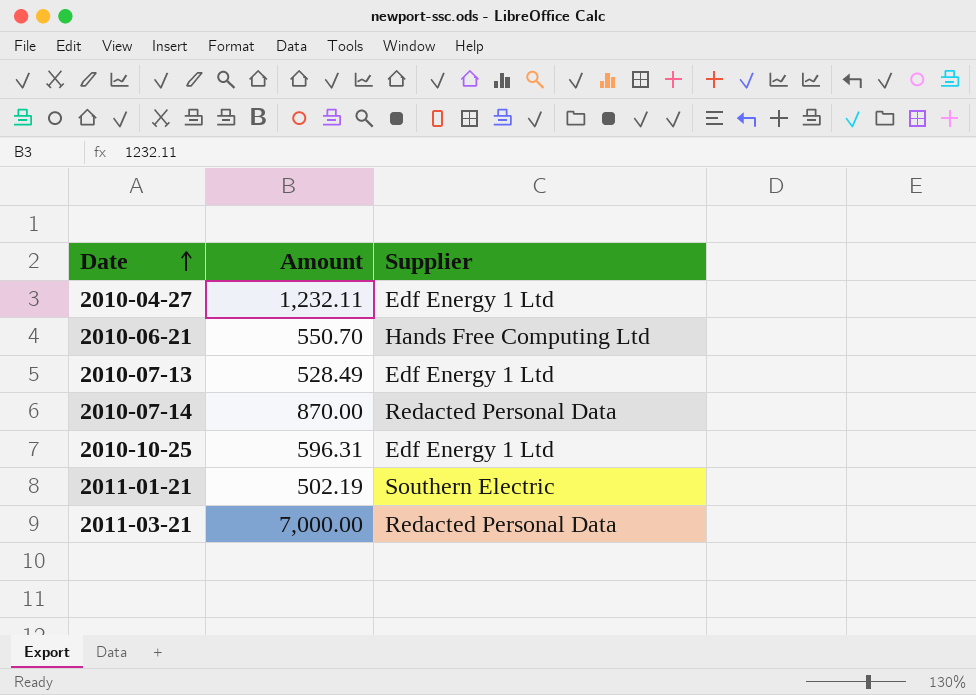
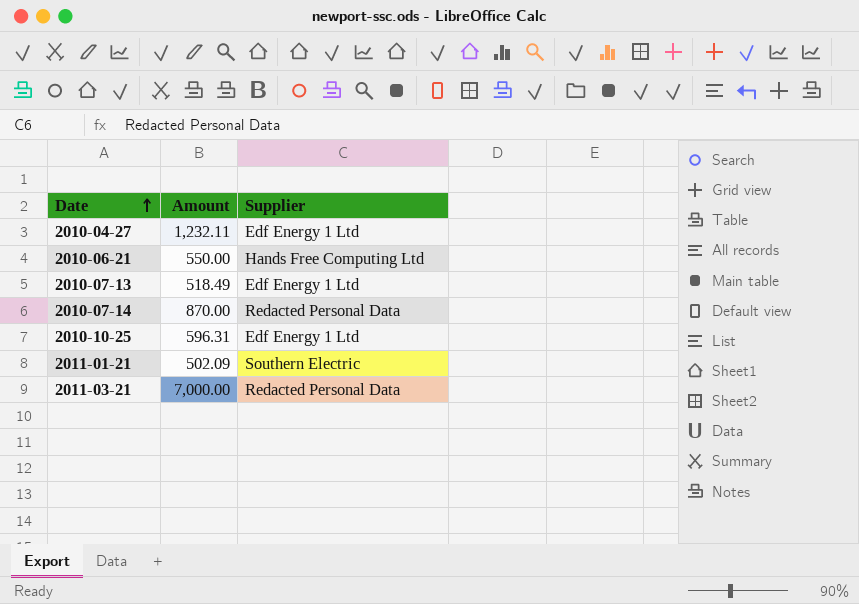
2010-06-21 | Amount: 550.70 -> 550.00
2010-07-13 | Amount: 528.49 -> 518.49
2011-01-21 | Amount: 502.19 -> 502.09

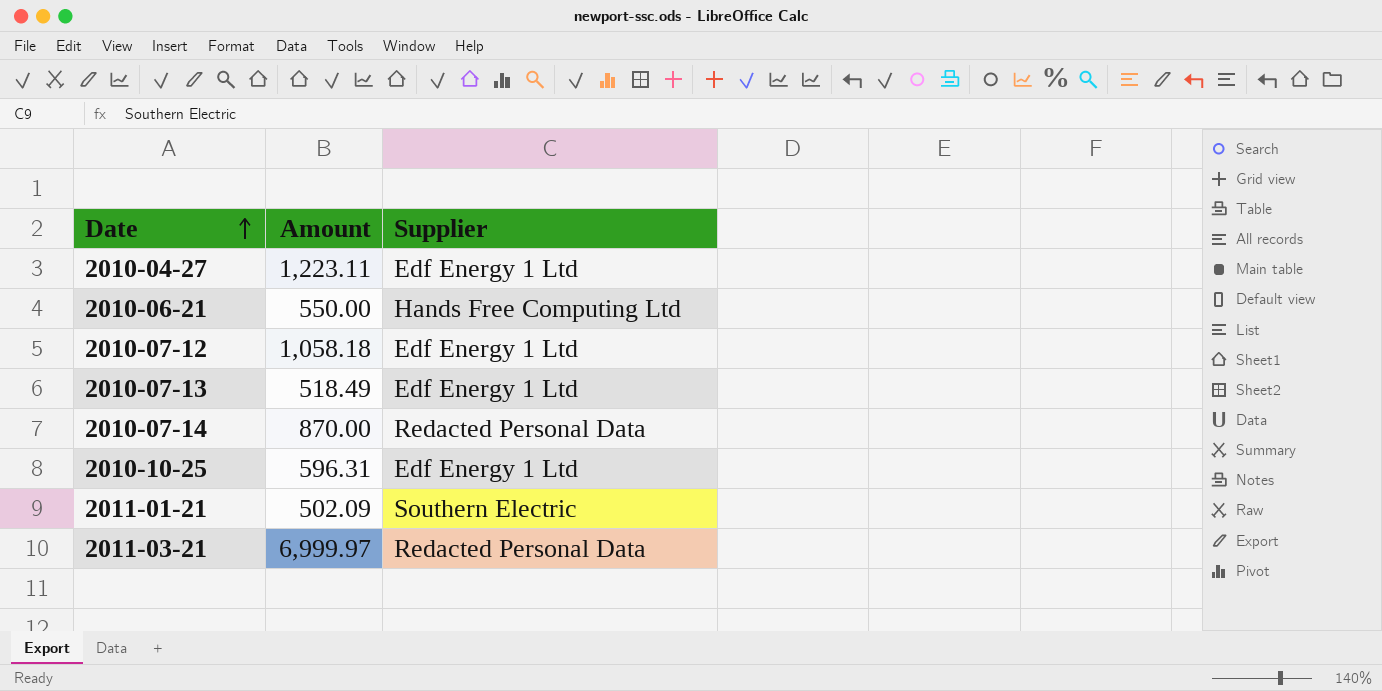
2010-04-27 | Amount: 1,232.11 -> 1,223.11
row 2010-07-12: none -> 1,058.18 | Edf Energy 1 Ltd
2011-03-21 | Amount: 7,000.00 -> 6,999.97

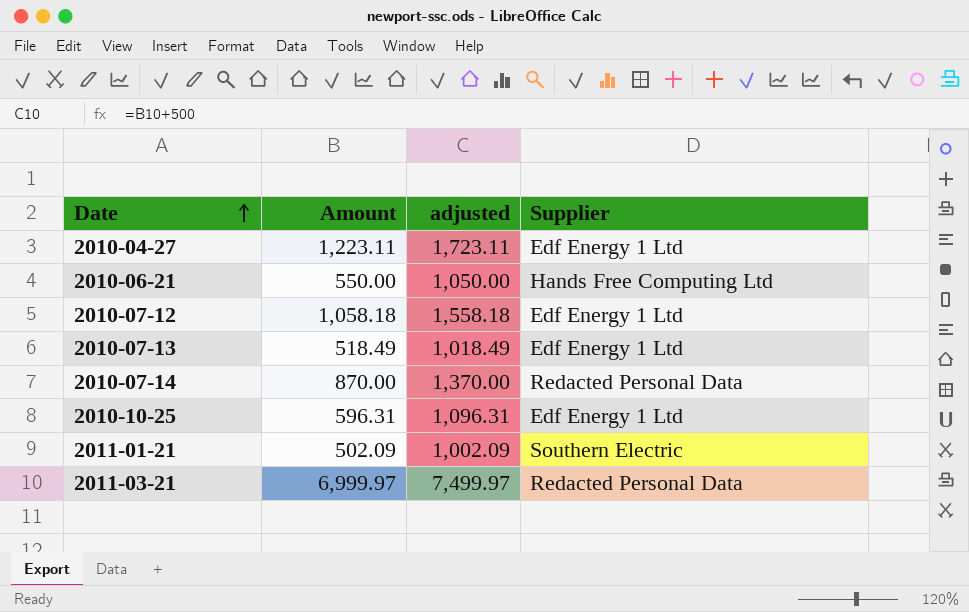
column adjusted | formula: none -> [Amount] + 500

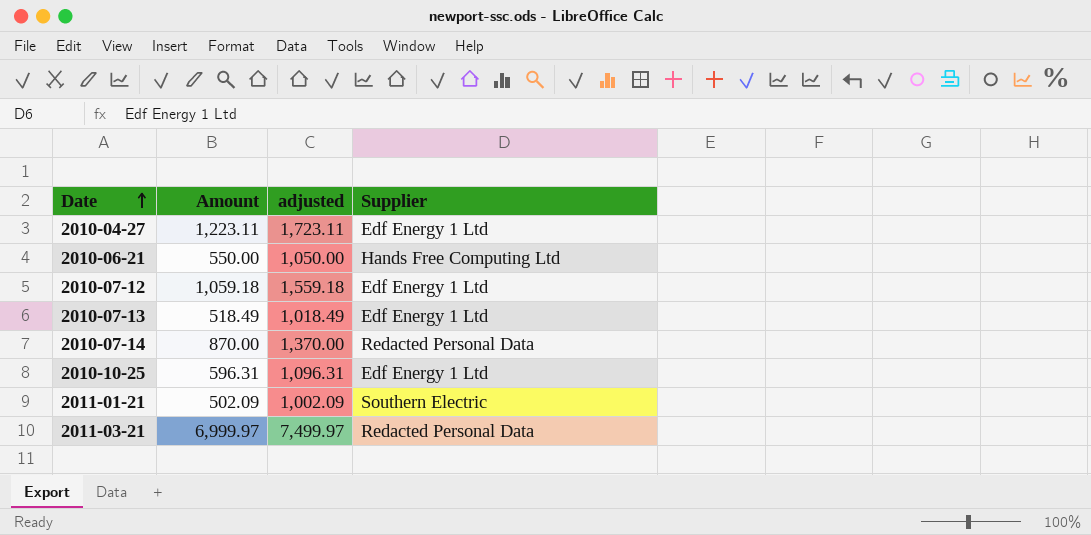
2010-07-12 | Amount: 1,058.18 -> 1,059.18
2010-07-12 | adjusted: 1,558.18 -> 1,559.18

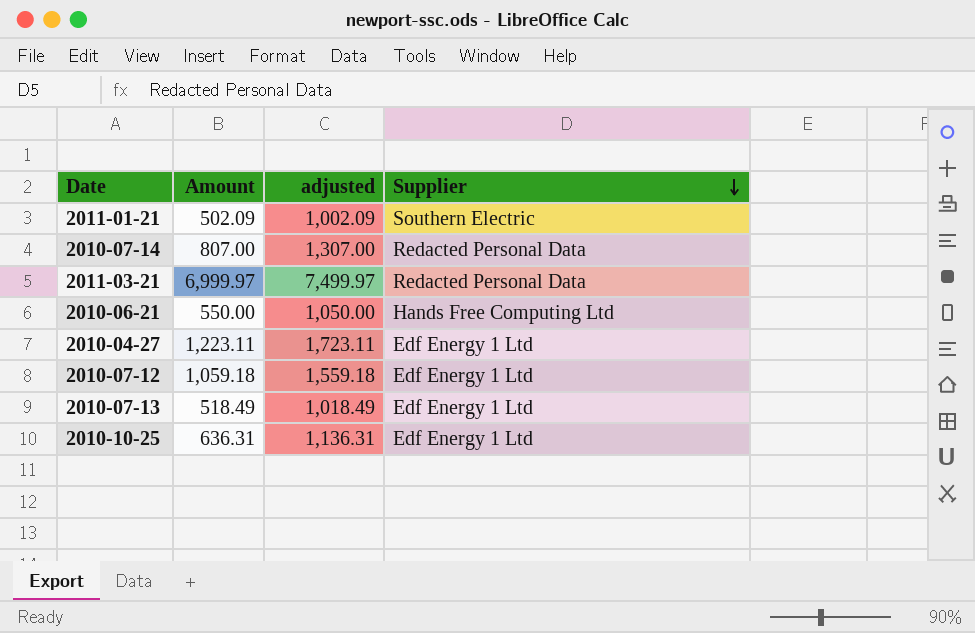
row order: Date ascending -> Supplier descending
2010-07-14 | Amount: 870.00 -> 807.00
2010-07-14 | adjusted: 1,370.00 -> 1,307.00
2010-10-25 | Amount: 596.31 -> 636.31
2010-10-25 | adjusted: 1,096.31 -> 1,136.31

